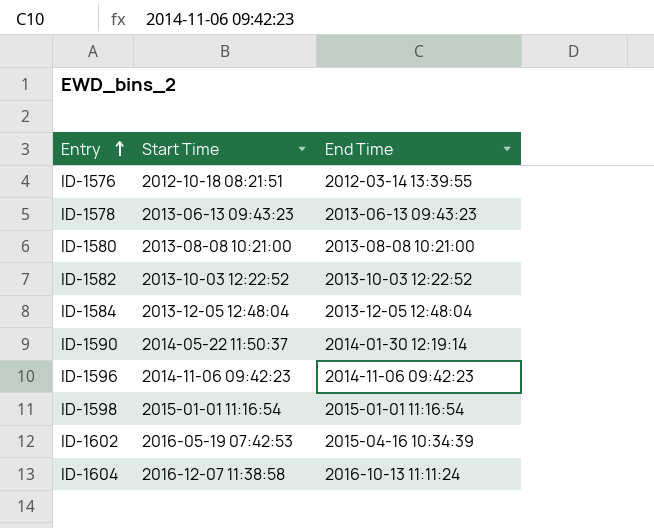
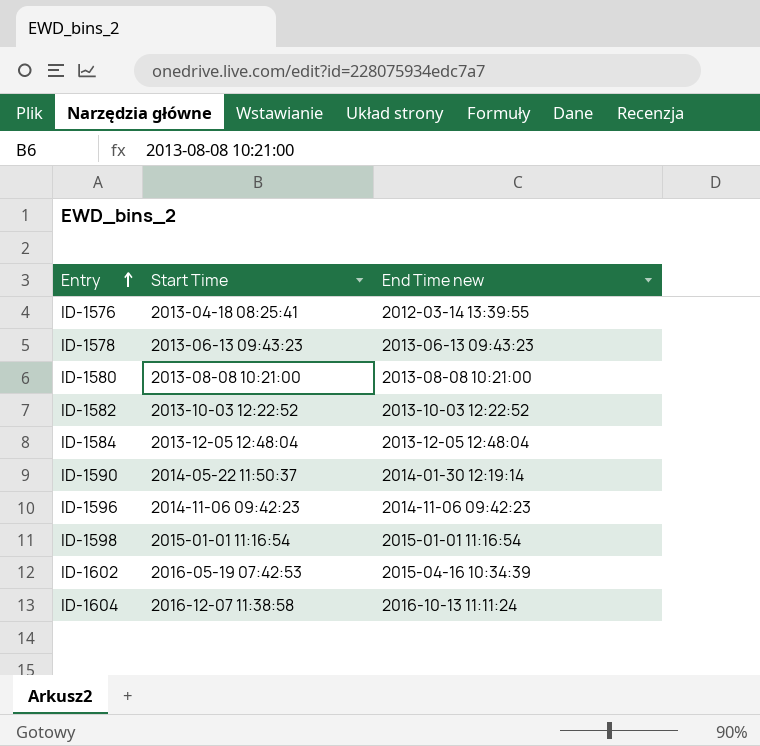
column name: End Time -> End Time new
ID-1576 | Start Time: 2012-10-18 08:21:51 -> 2013-04-18 08:25:41

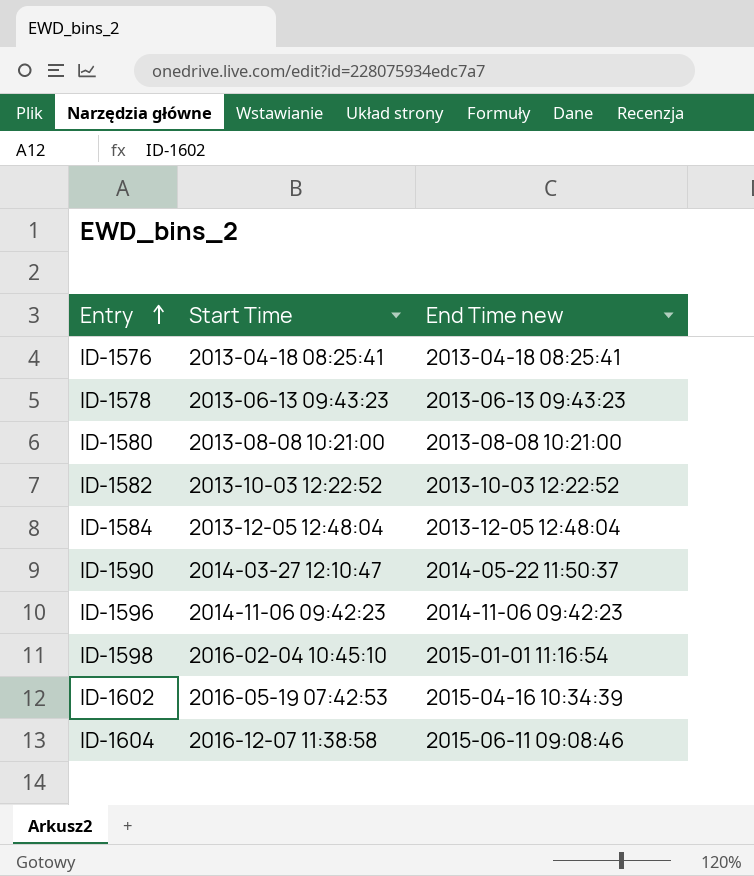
ID-1576 | End Time new: 2012-03-14 13:39:55 -> 2013-04-18 08:25:41
ID-1590 | Start Time: 2014-05-22 11:50:37 -> 2014-03-27 12:10:47
ID-1590 | End Time new: 2014-01-30 12:19:14 -> 2014-05-22 11:50:37
ID-1598 | Start Time: 2015-01-01 11:16:54 -> 2016-02-04 10:45:10
ID-1604 | End Time new: 2016-10-13 11:11:24 -> 2015-06-11 09:08:46

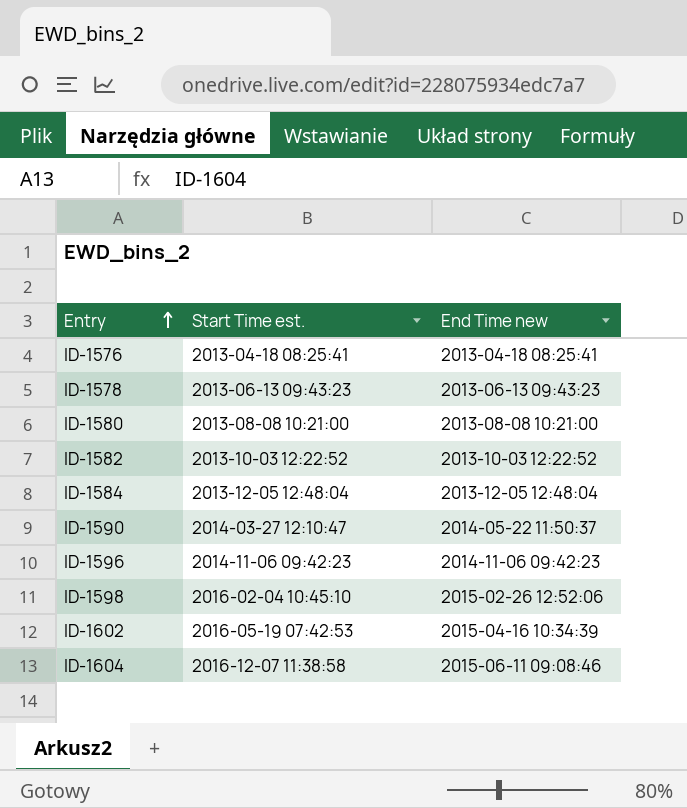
column name: Start Time -> Start Time est.
ID-1598 | End Time new: 2015-01-01 11:16:54 -> 2015-02-26 12:52:06

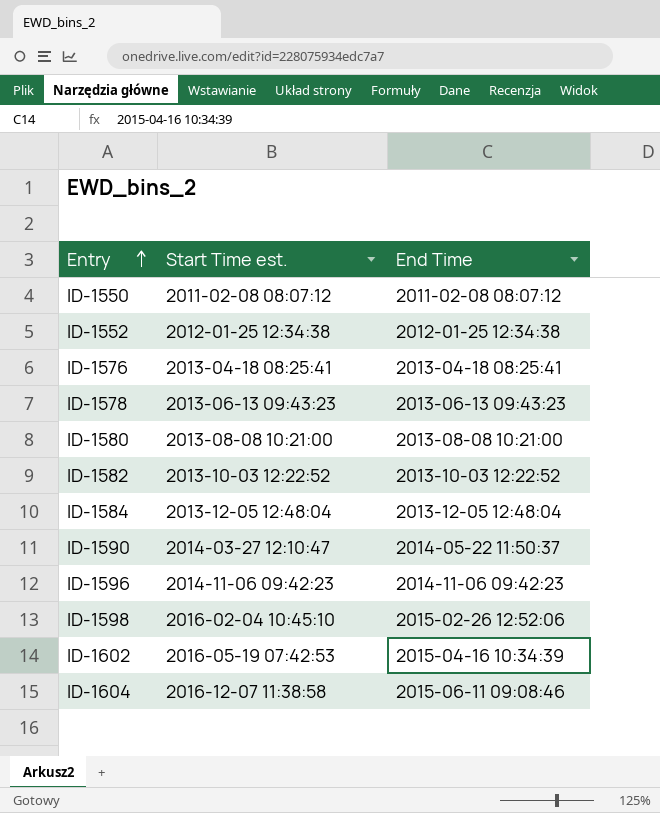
column name: End Time new -> End Time
row ID-1550: none -> 2011-02-08 08:07:12 | 2011-02-08 08:07:12
row ID-1552: none -> 2012-01-25 12:34:38 | 2012-01-25 12:34:38

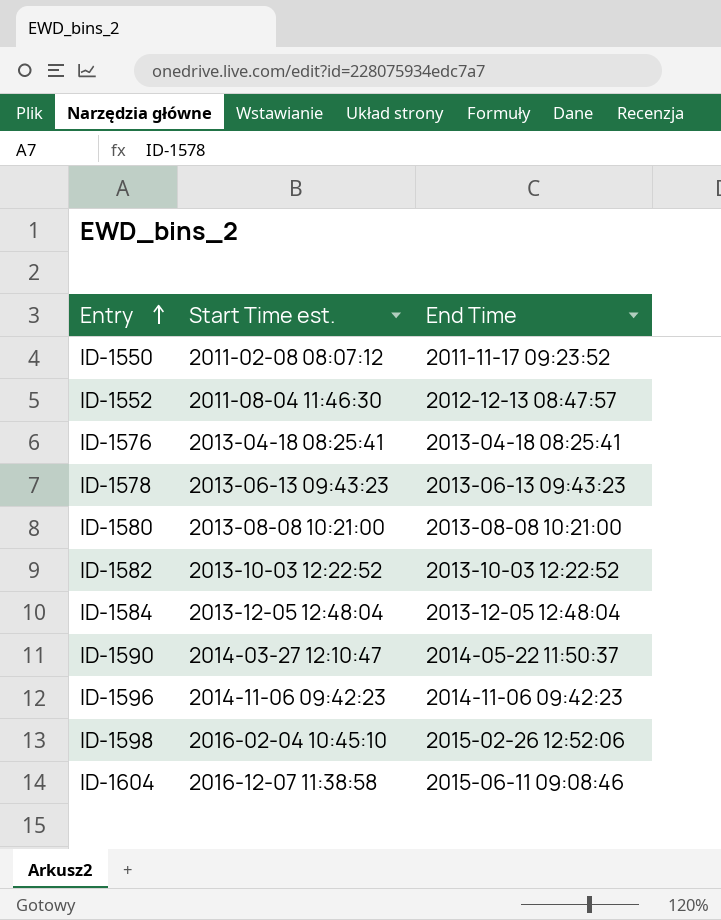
row ID-1602: 2016-05-19 07:42:53 | 2015-04-16 10:34:39 -> none
ID-1550 | End Time: 2011-02-08 08:07:12 -> 2011-11-17 09:23:52
ID-1552 | Start Time est.: 2012-01-25 12:34:38 -> 2011-08-04 11:46:30
ID-1552 | End Time: 2012-01-25 12:34:38 -> 2012-12-13 08:47:57

